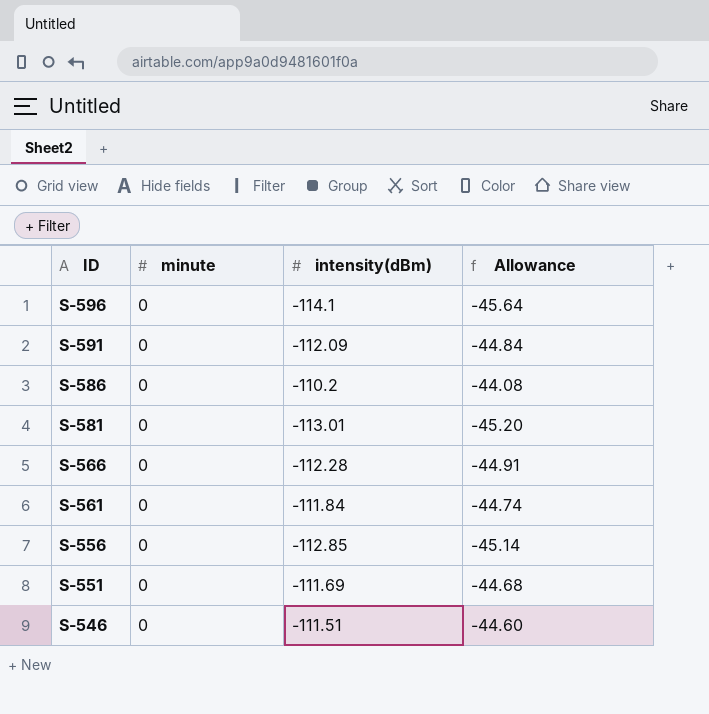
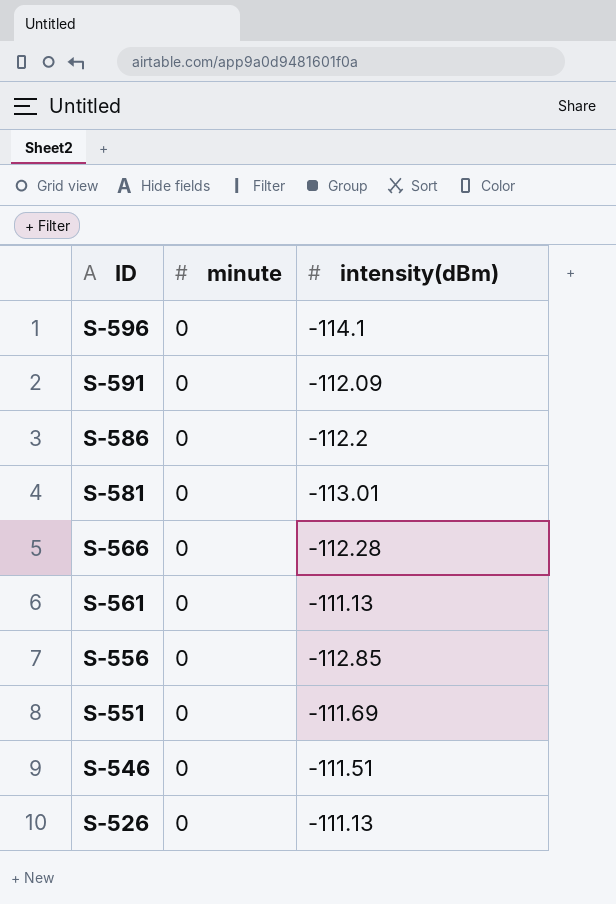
column Allowance | formula: [intensity(dBm)] * 0.4 -> none
S-586 | intensity(dBm): -110.2 -> -112.2
S-561 | intensity(dBm): -111.84 -> -111.13
row S-526: none -> 0 | -111.13

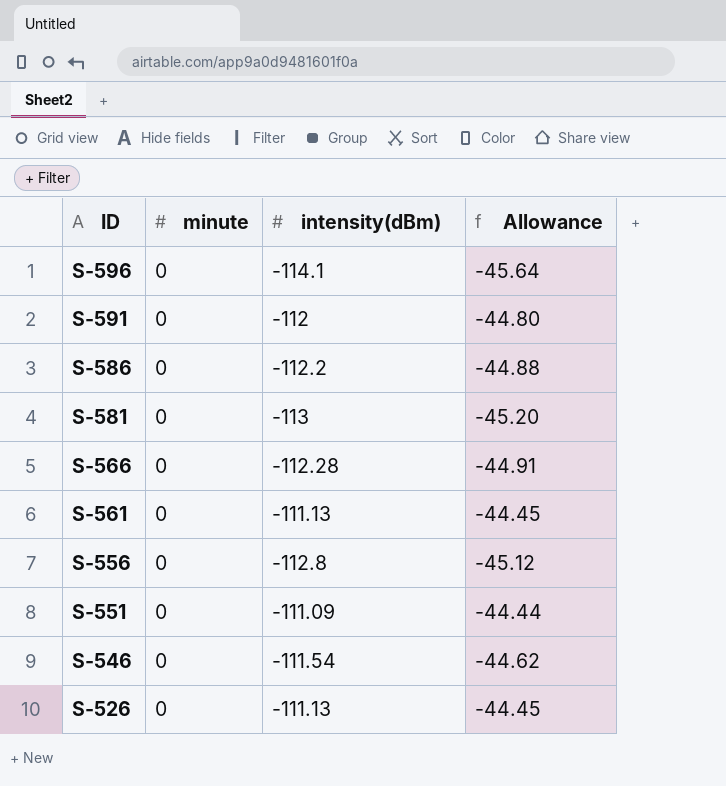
column Allowance | formula: none -> [intensity(dBm)] * 0.4
S-591 | intensity(dBm): -112.09 -> -112
S-581 | intensity(dBm): -113.01 -> -113
S-556 | intensity(dBm): -112.85 -> -112.8
S-551 | intensity(dBm): -111.69 -> -111.09
S-546 | intensity(dBm): -111.51 -> -111.54

